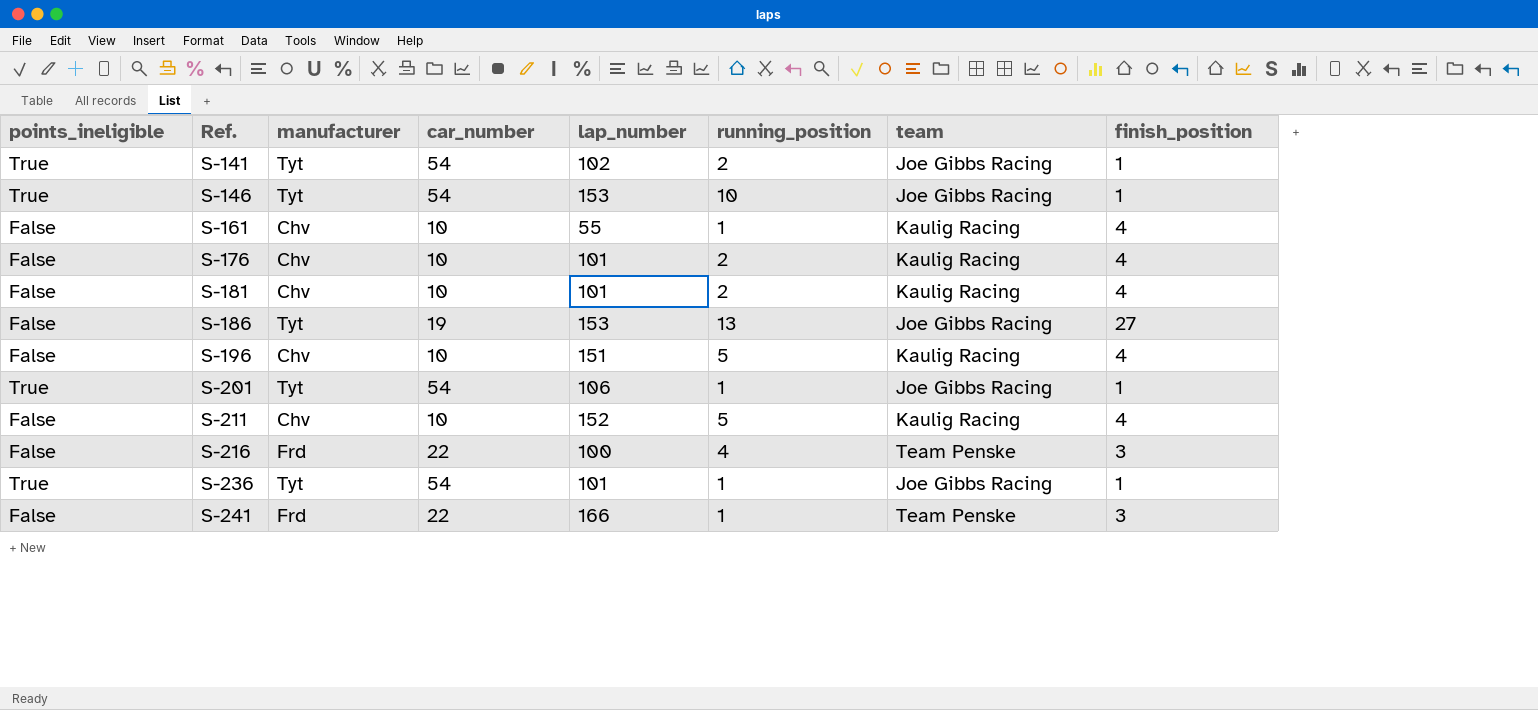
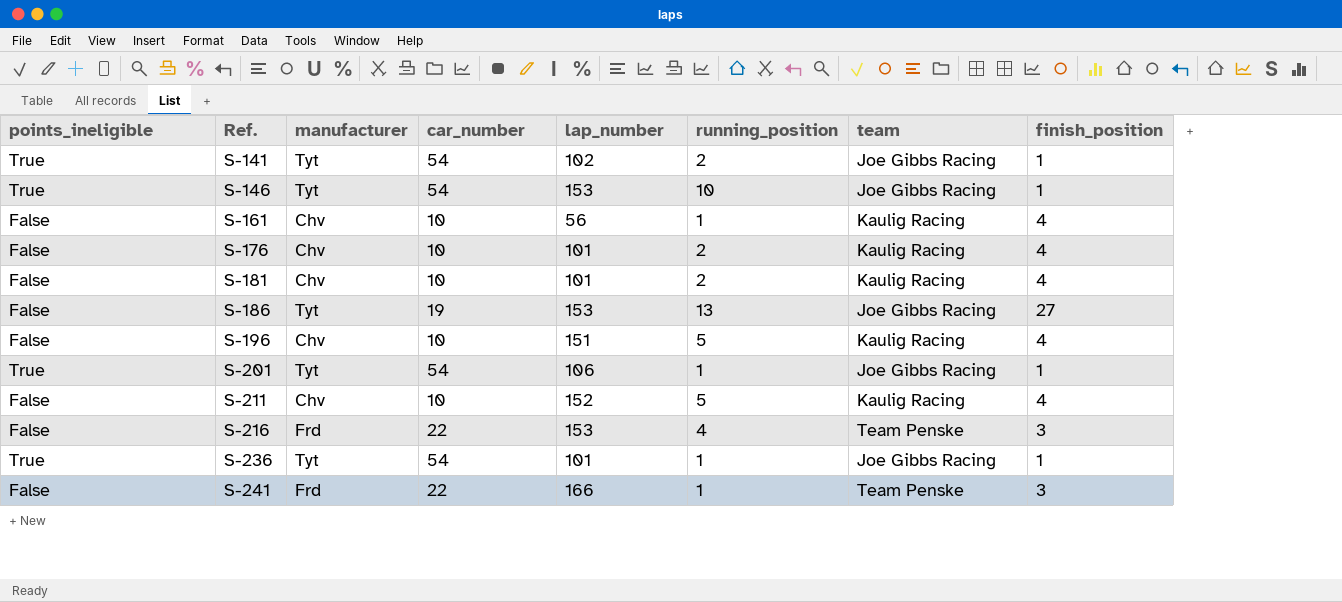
S-161 | lap_number: 55 -> 56
S-216 | lap_number: 100 -> 153

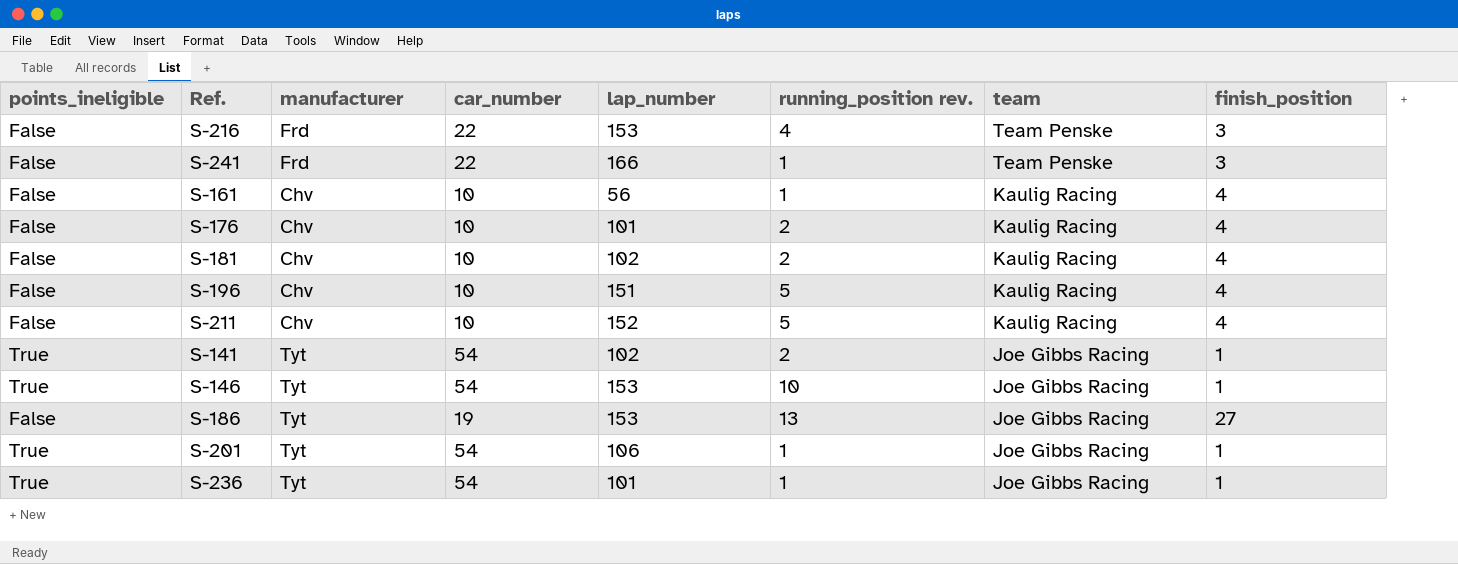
row order: Ref. ascending -> team descending
column name: running_position -> running_position rev.
S-181 | lap_number: 101 -> 102

